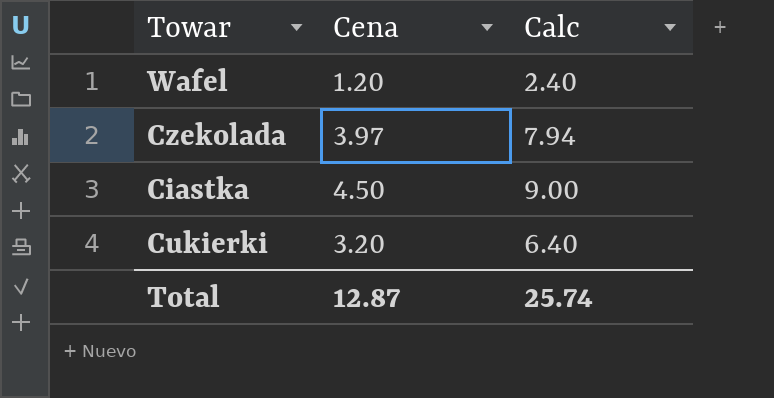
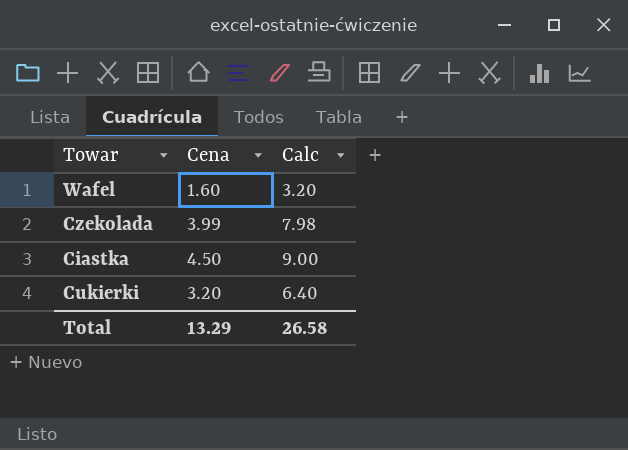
Wafel | Cena: 1.20 -> 1.60
Wafel | Calc: 2.40 -> 3.20
Czekolada | Cena: 3.97 -> 3.99
Czekolada | Calc: 7.94 -> 7.98
Total | Cena: 12.87 -> 13.29
Total | Calc: 25.74 -> 26.58

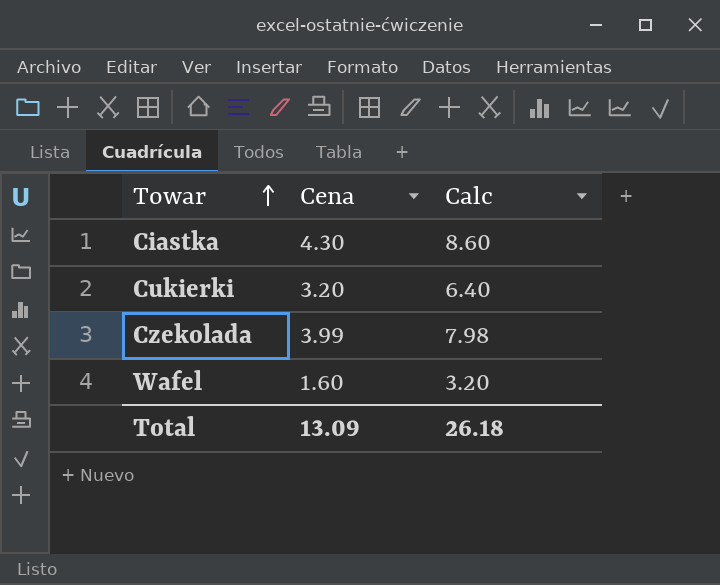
row order: none -> Towar ascending
Ciastka | Cena: 4.50 -> 4.30
Ciastka | Calc: 9.00 -> 8.60
Total | Cena: 13.29 -> 13.09
Total | Calc: 26.58 -> 26.18

